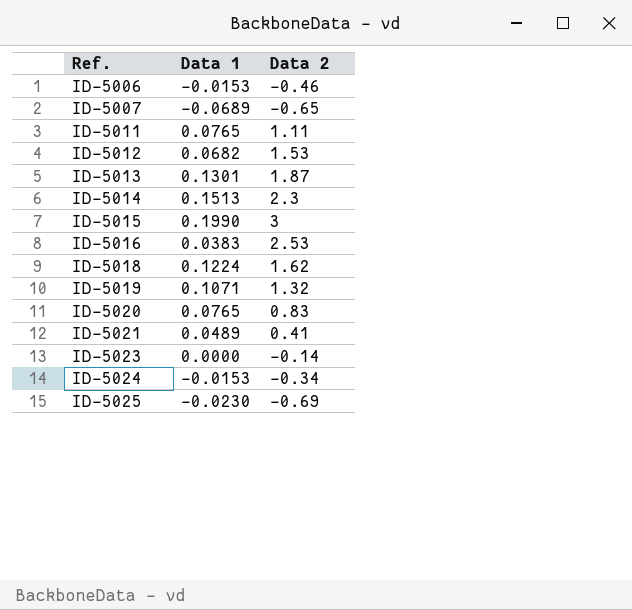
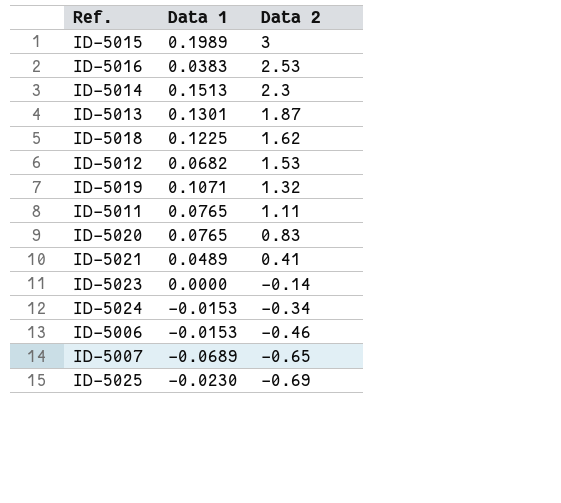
row order: Ref. ascending -> Data 2 descending
ID-5015 | Data 1: 0.1990 -> 0.1989
ID-5018 | Data 1: 0.1224 -> 0.1225

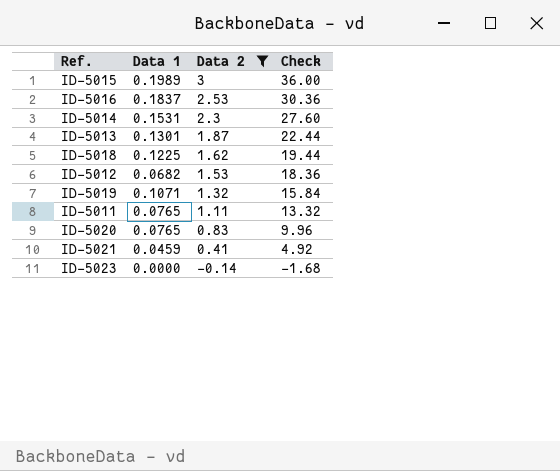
filter: none -> Data 2 >= -0.14
column Check | formula: none -> [Data 2] * 12
ID-5016 | Data 1: 0.0383 -> 0.1837
ID-5014 | Data 1: 0.1513 -> 0.1531
ID-5021 | Data 1: 0.0489 -> 0.0459

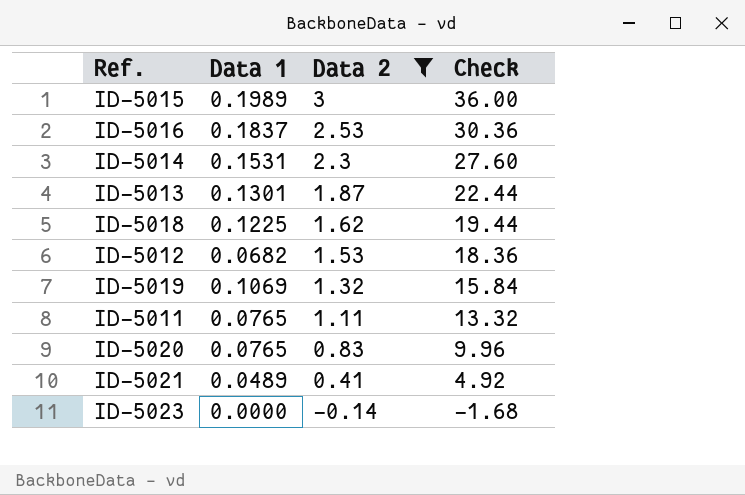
ID-5019 | Data 1: 0.1071 -> 0.1069
ID-5021 | Data 1: 0.0459 -> 0.0489

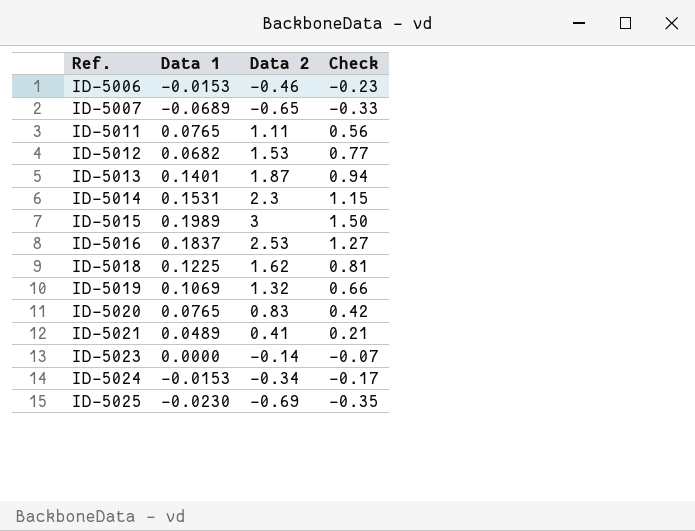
filter: Data 2 >= -0.14 -> none
row order: Data 2 descending -> Ref. ascending
column Check | formula: [Data 2] * 12 -> [Data 2] * 0.5
ID-5013 | Data 1: 0.1301 -> 0.1401

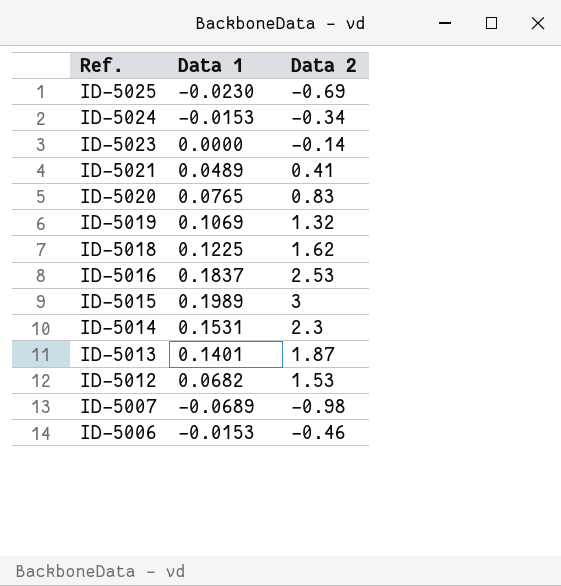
row order: Ref. ascending -> Ref. descending
column Check | formula: [Data 2] * 0.5 -> none
row ID-5011: 0.0765 | 1.11 | 0.56 -> none
ID-5007 | Data 2: -0.65 -> -0.98

